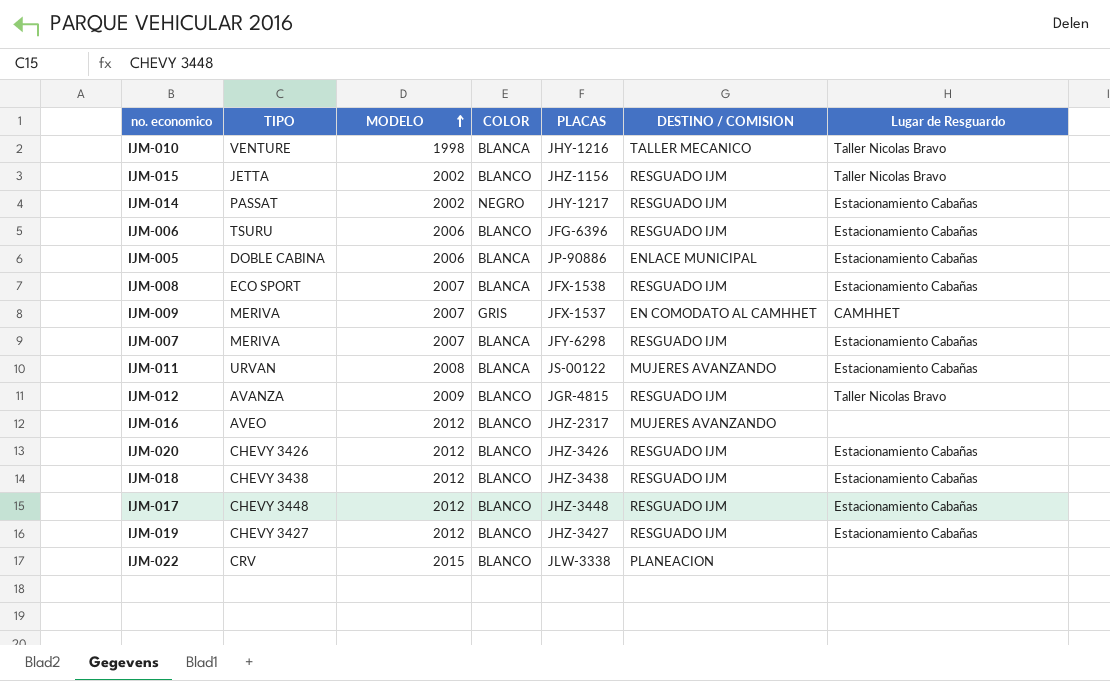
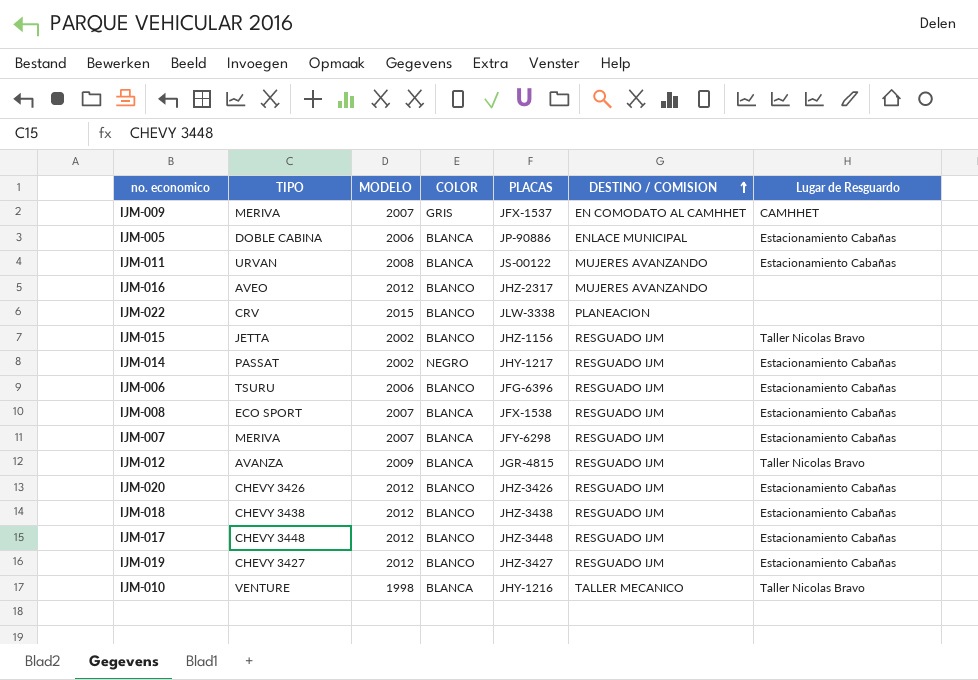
row order: MODELO ascending -> DESTINO / COMISION ascending
IJM-012 | COLOR: BLANCO -> BLANCA

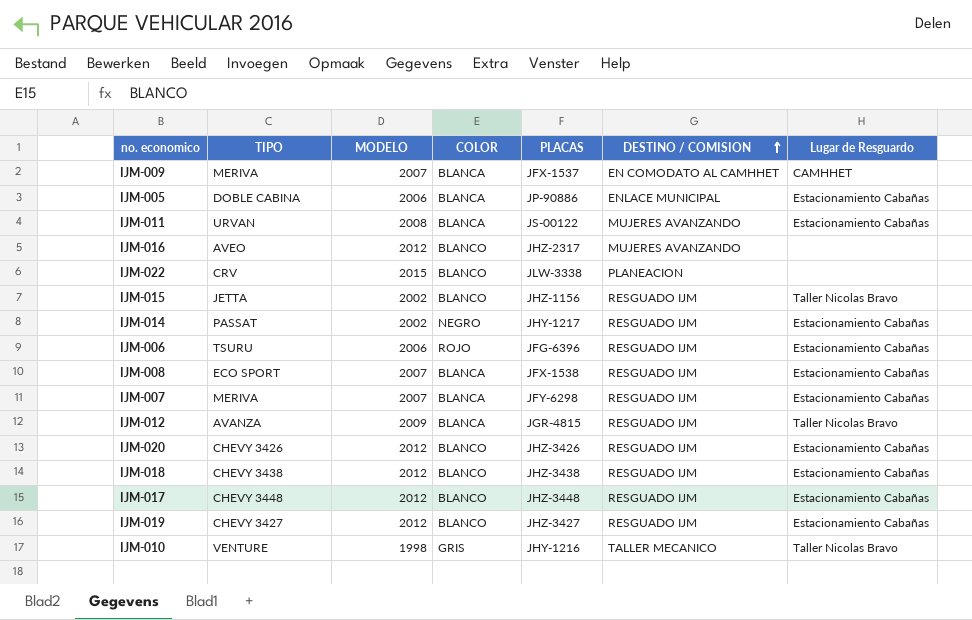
IJM-009 | COLOR: GRIS -> BLANCA
IJM-006 | COLOR: BLANCO -> ROJO
IJM-010 | COLOR: BLANCA -> GRIS

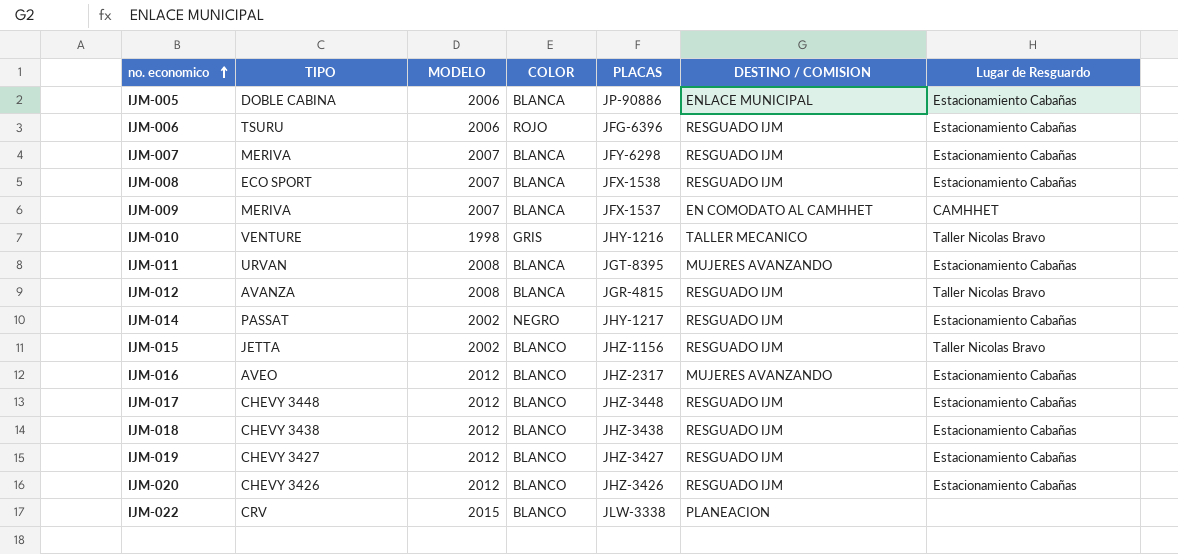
row order: DESTINO / COMISION ascending -> no. economico ascending
IJM-011 | PLACAS: JS-00122 -> JGT-8395
IJM-012 | MODELO: 2009 -> 2008
IJM-016 | Lugar de Resguardo: none -> Estacionamiento Cabañas

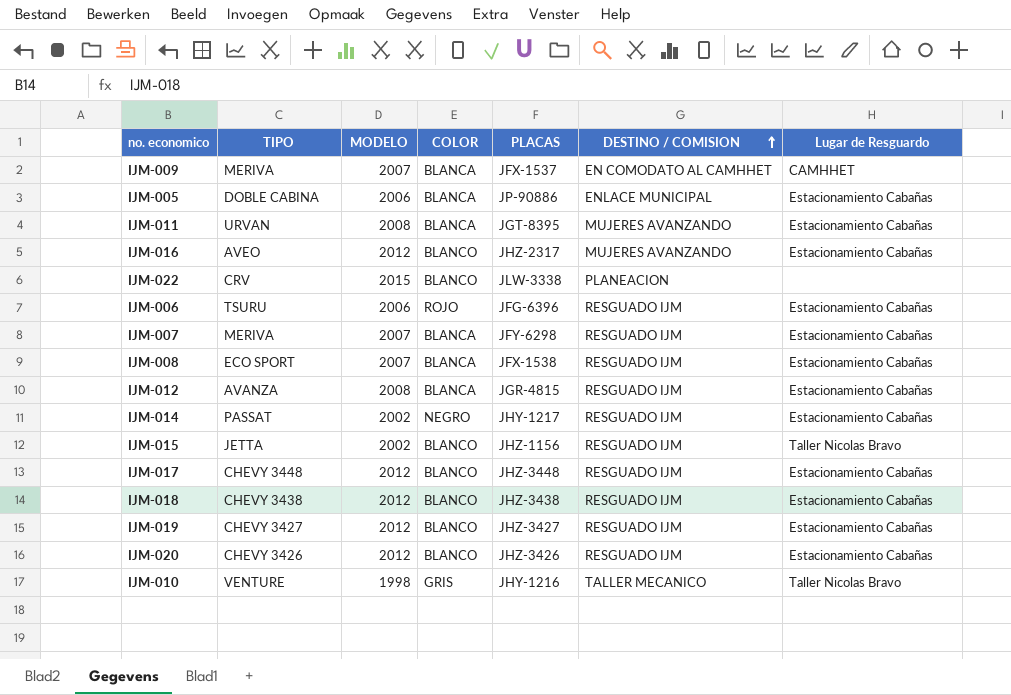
row order: no. economico ascending -> DESTINO / COMISION ascending
IJM-012 | Lugar de Resguardo: Taller Nicolas Bravo -> Estacionamiento Cabañas

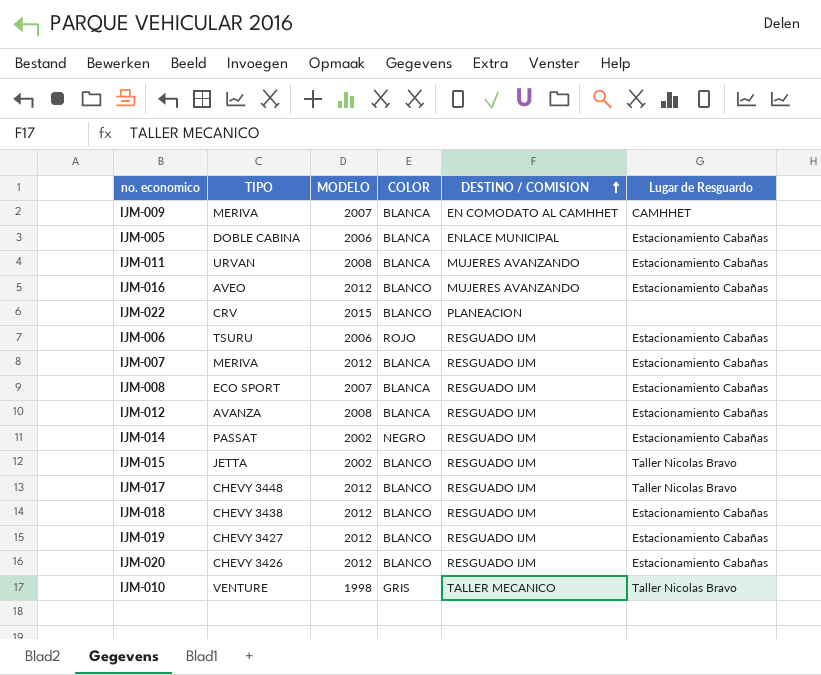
column PLACAS | position: 5 -> none
IJM-007 | MODELO: 2007 -> 2012
IJM-017 | Lugar de Resguardo: Estacionamiento Cabañas -> Taller Nicolas Bravo

